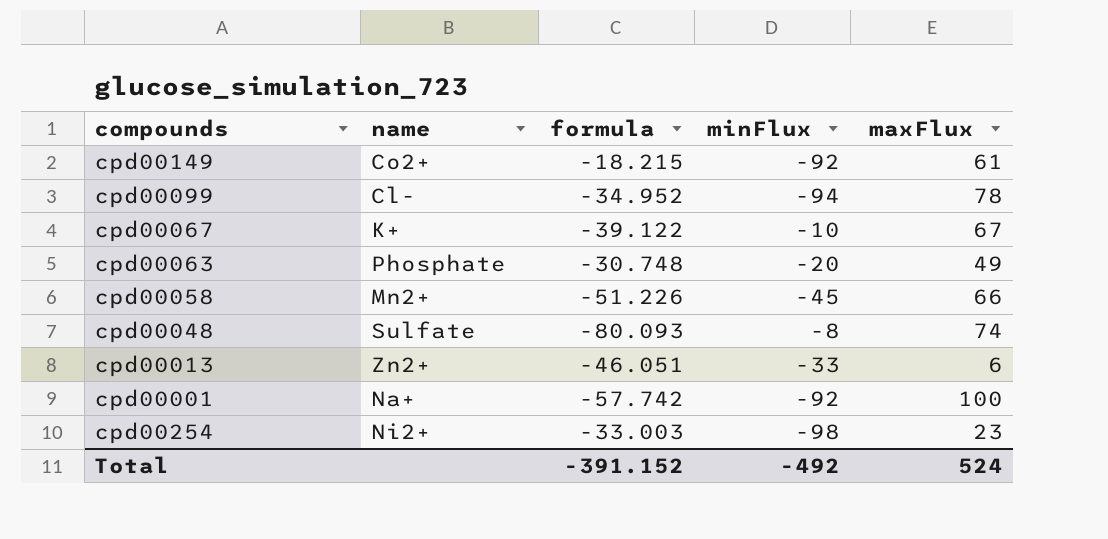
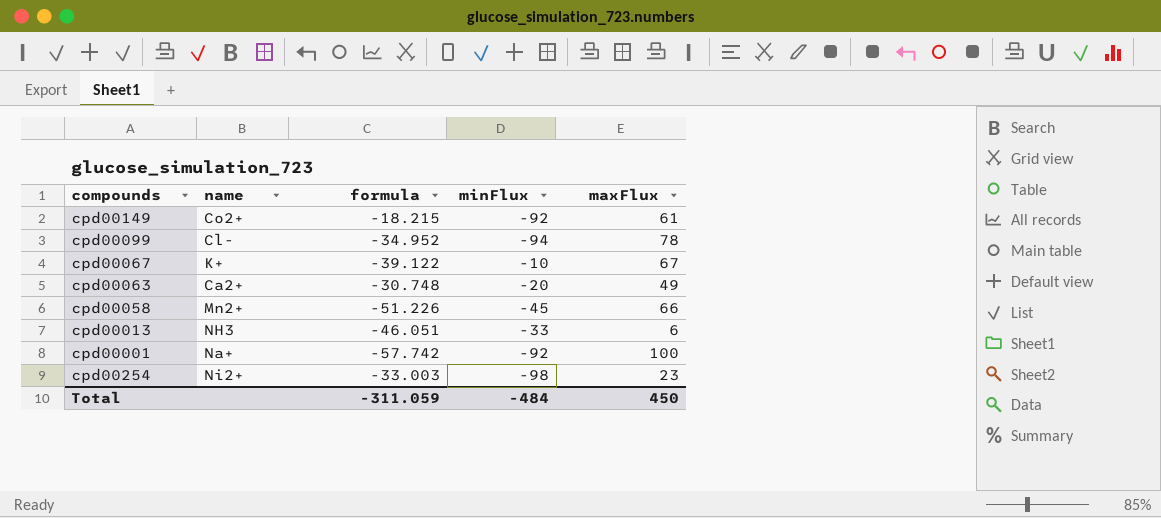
row cpd00048: Sulfate | -80.093 | -8 | 74 -> none
cpd00063 | name: Phosphate -> Ca2+
cpd00013 | name: Zn2+ -> NH3
Total | formula: -391.152 -> -311.059
Total | minFlux: -492 -> -484
Total | maxFlux: 524 -> 450

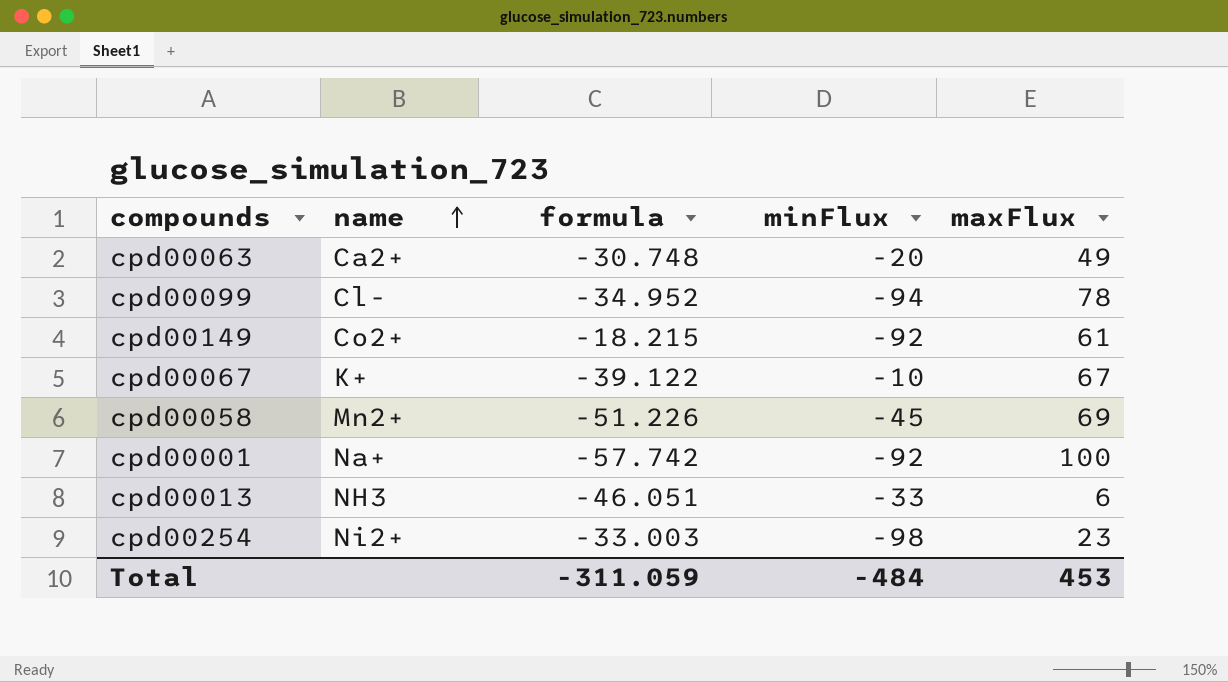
row order: none -> name ascending
cpd00058 | maxFlux: 66 -> 69
Total | maxFlux: 450 -> 453

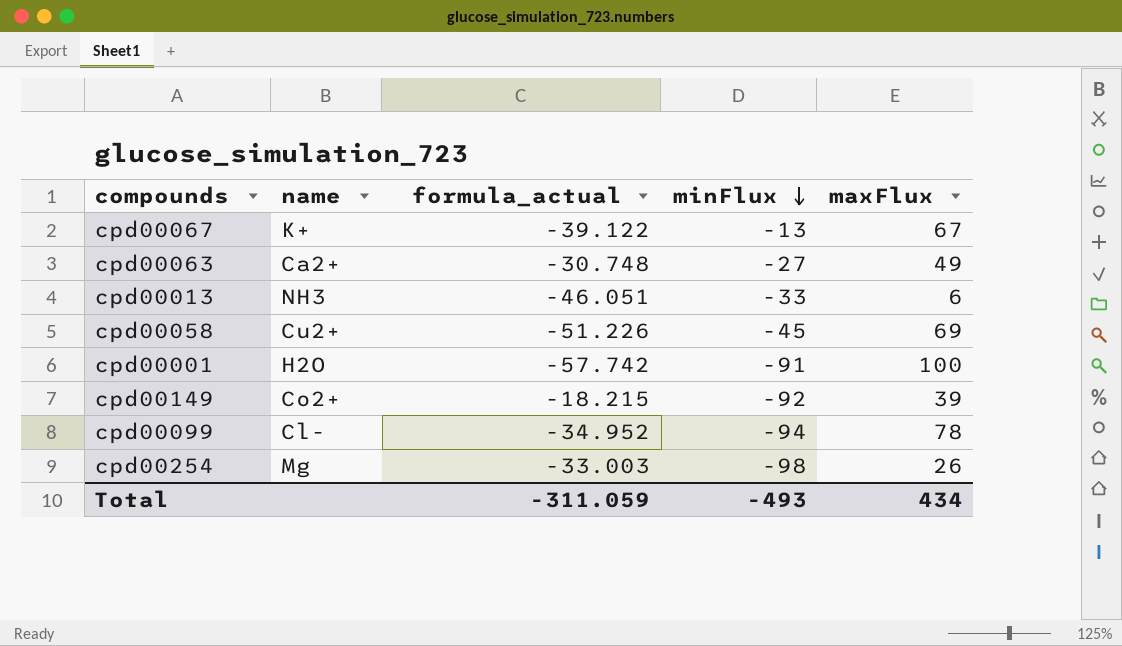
row order: name ascending -> minFlux descending
column name: formula -> formula_actual
cpd00067 | minFlux: -10 -> -13
cpd00063 | minFlux: -20 -> -27
cpd00058 | name: Mn2+ -> Cu2+
cpd00001 | name: Na+ -> H2O
cpd00001 | minFlux: -92 -> -91
cpd00149 | maxFlux: 61 -> 39
cpd00254 | name: Ni2+ -> Mg
cpd00254 | maxFlux: 23 -> 26
Total | minFlux: -484 -> -493
Total | maxFlux: 453 -> 434

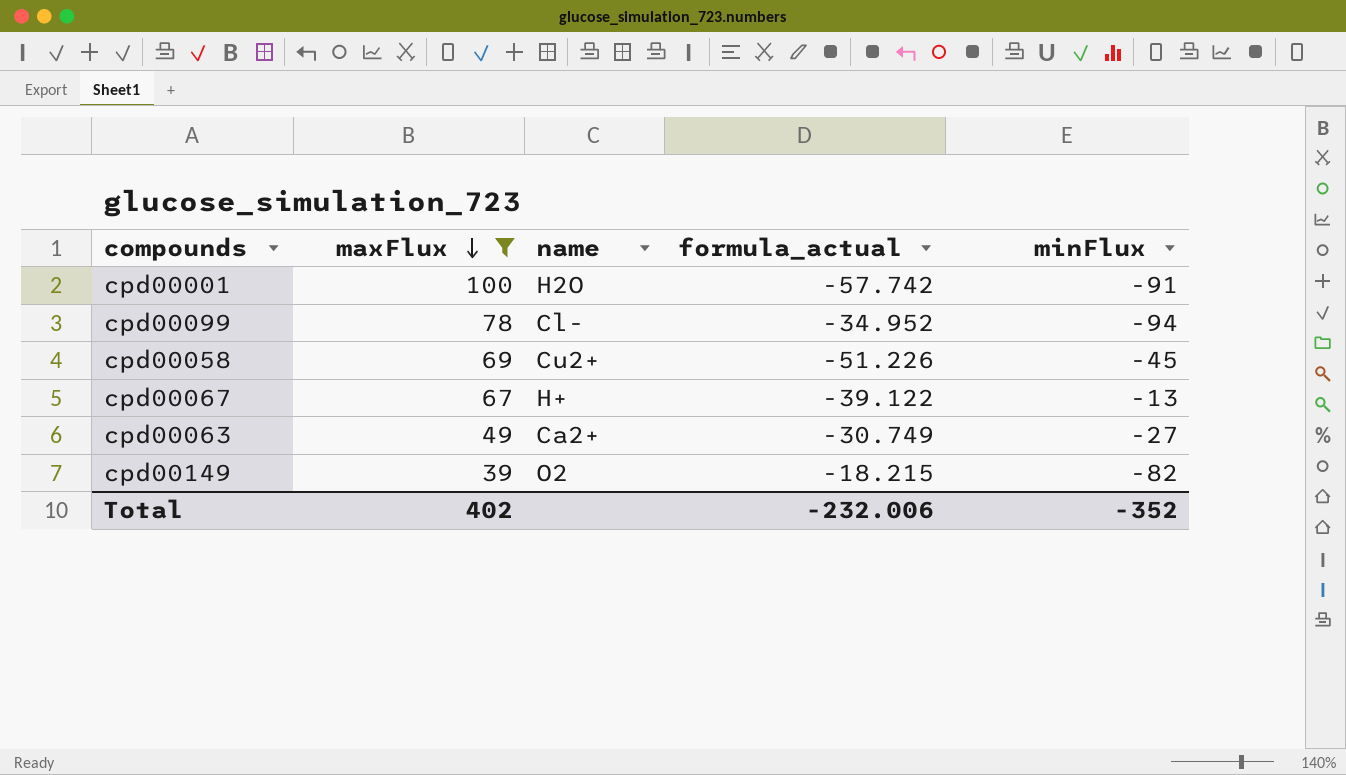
filter: none -> maxFlux >= 39
row order: minFlux descending -> maxFlux descending
column maxFlux | position: 5 -> 2
cpd00067 | name: K+ -> H+
cpd00063 | formula_actual: -30.748 -> -30.749
cpd00149 | name: Co2+ -> O2
cpd00149 | minFlux: -92 -> -82
Total | maxFlux: 434 -> 402
Total | formula_actual: -311.059 -> -232.006
Total | minFlux: -493 -> -352

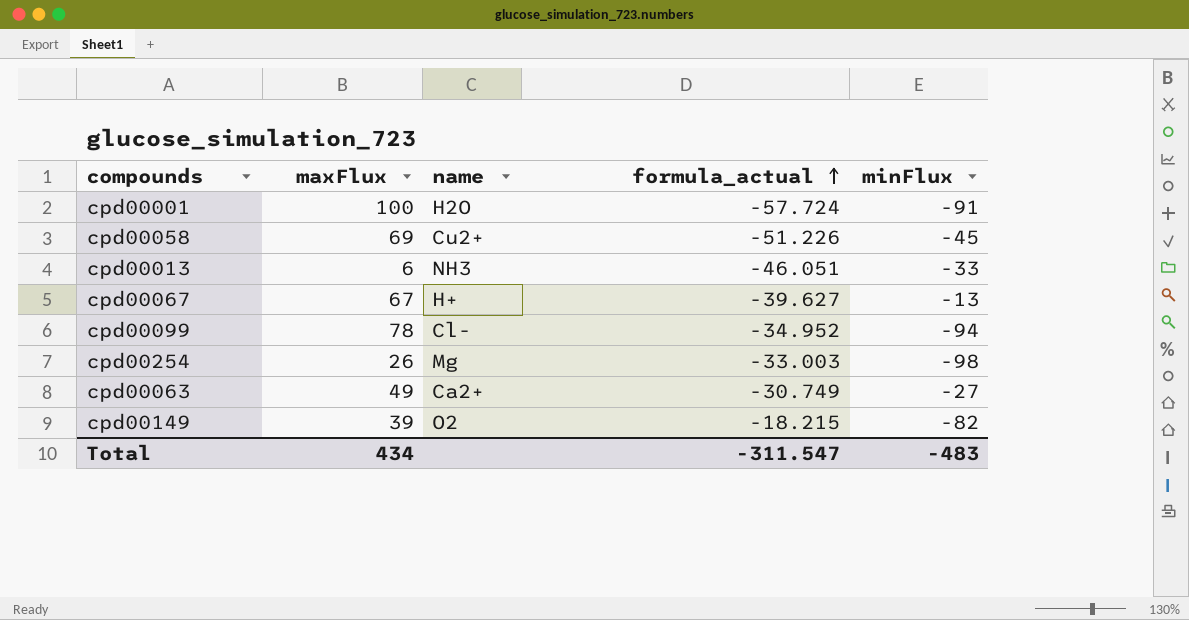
filter: maxFlux >= 39 -> none
row order: maxFlux descending -> formula_actual ascending
cpd00001 | formula_actual: -57.742 -> -57.724
cpd00067 | formula_actual: -39.122 -> -39.627
Total | maxFlux: 402 -> 434
Total | formula_actual: -232.006 -> -311.547
Total | minFlux: -352 -> -483

